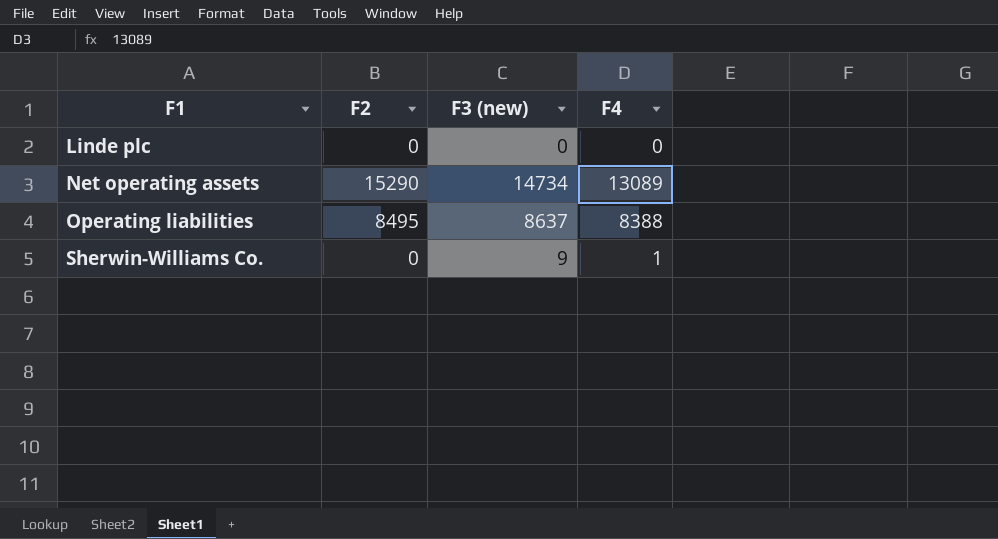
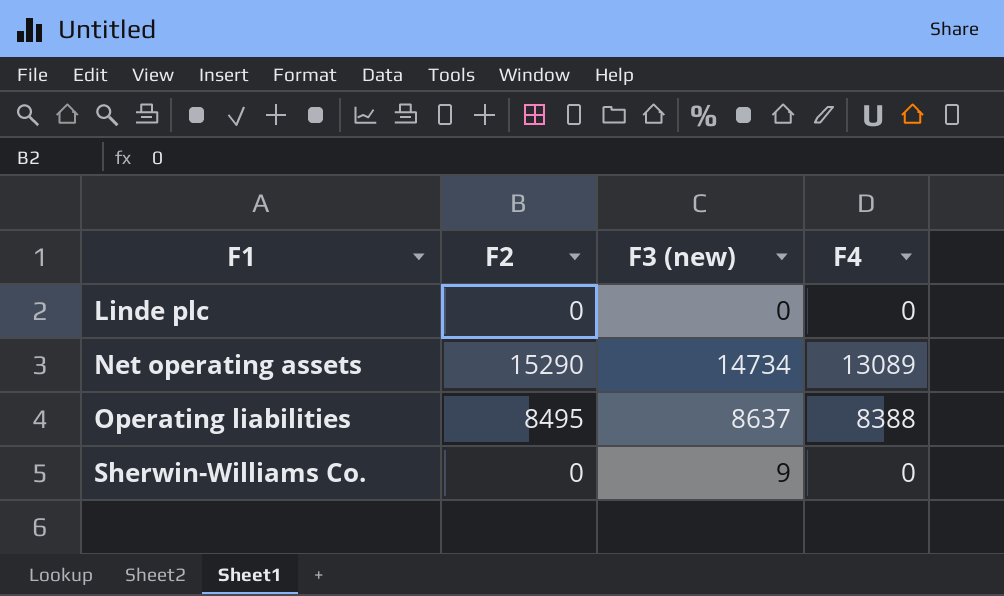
Sherwin-Williams Co. | F4: 1 -> 0

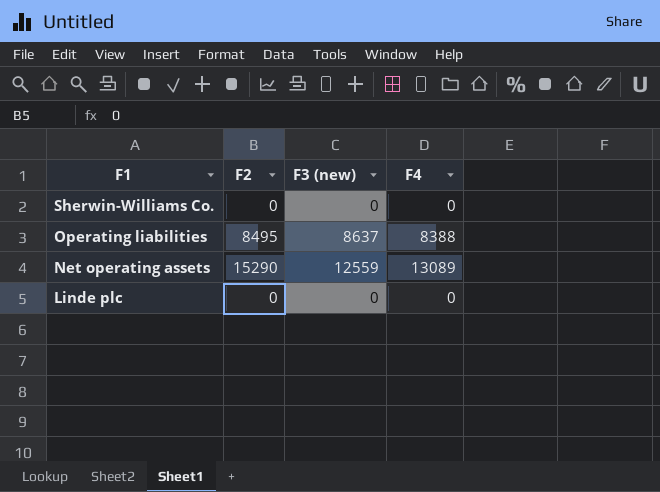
row order: F1 ascending -> F1 descending
Sherwin-Williams Co. | F3 (new): 9 -> 0
Net operating assets | F3 (new): 14734 -> 12559

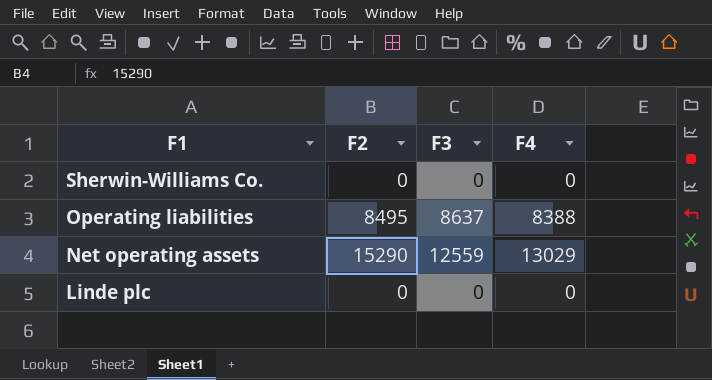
column name: F3 (new) -> F3
Net operating assets | F4: 13089 -> 13029

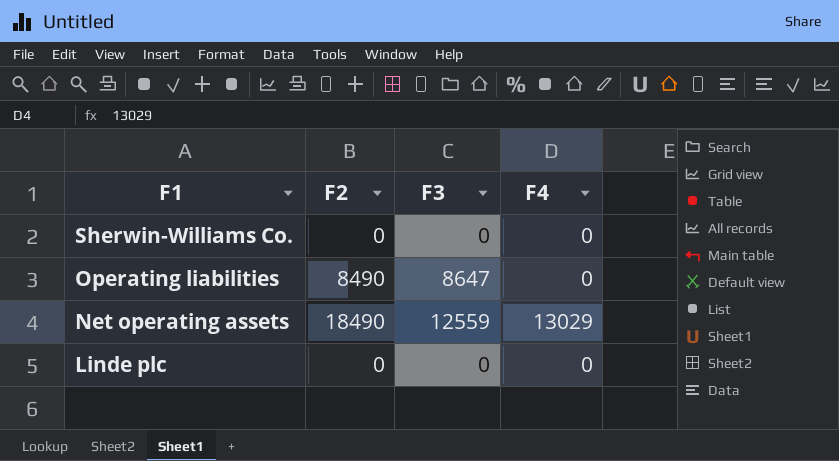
Operating liabilities | F2: 8495 -> 8490
Operating liabilities | F3: 8637 -> 8647
Operating liabilities | F4: 8388 -> 0
Net operating assets | F2: 15290 -> 18490

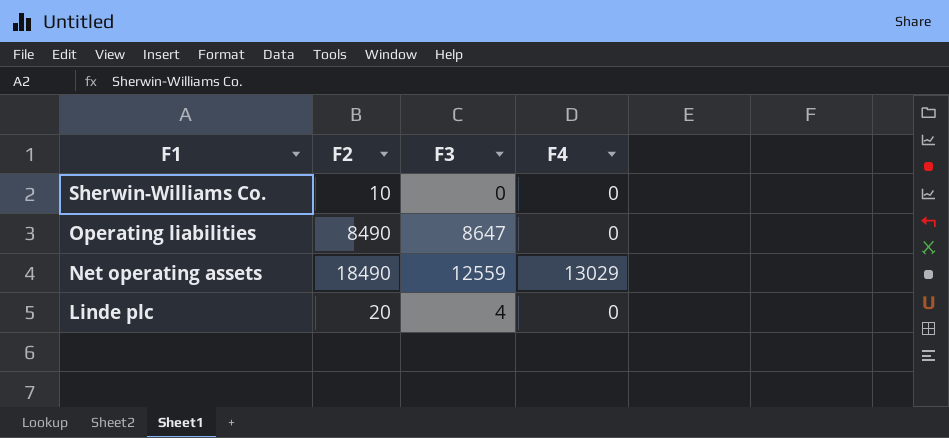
Sherwin-Williams Co. | F2: 0 -> 10
Linde plc | F2: 0 -> 20
Linde plc | F3: 0 -> 4

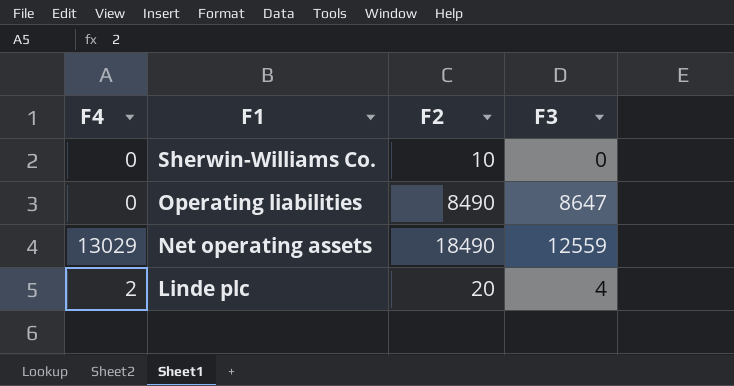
column F4 | position: 4 -> 1
Linde plc | F4: 0 -> 2

